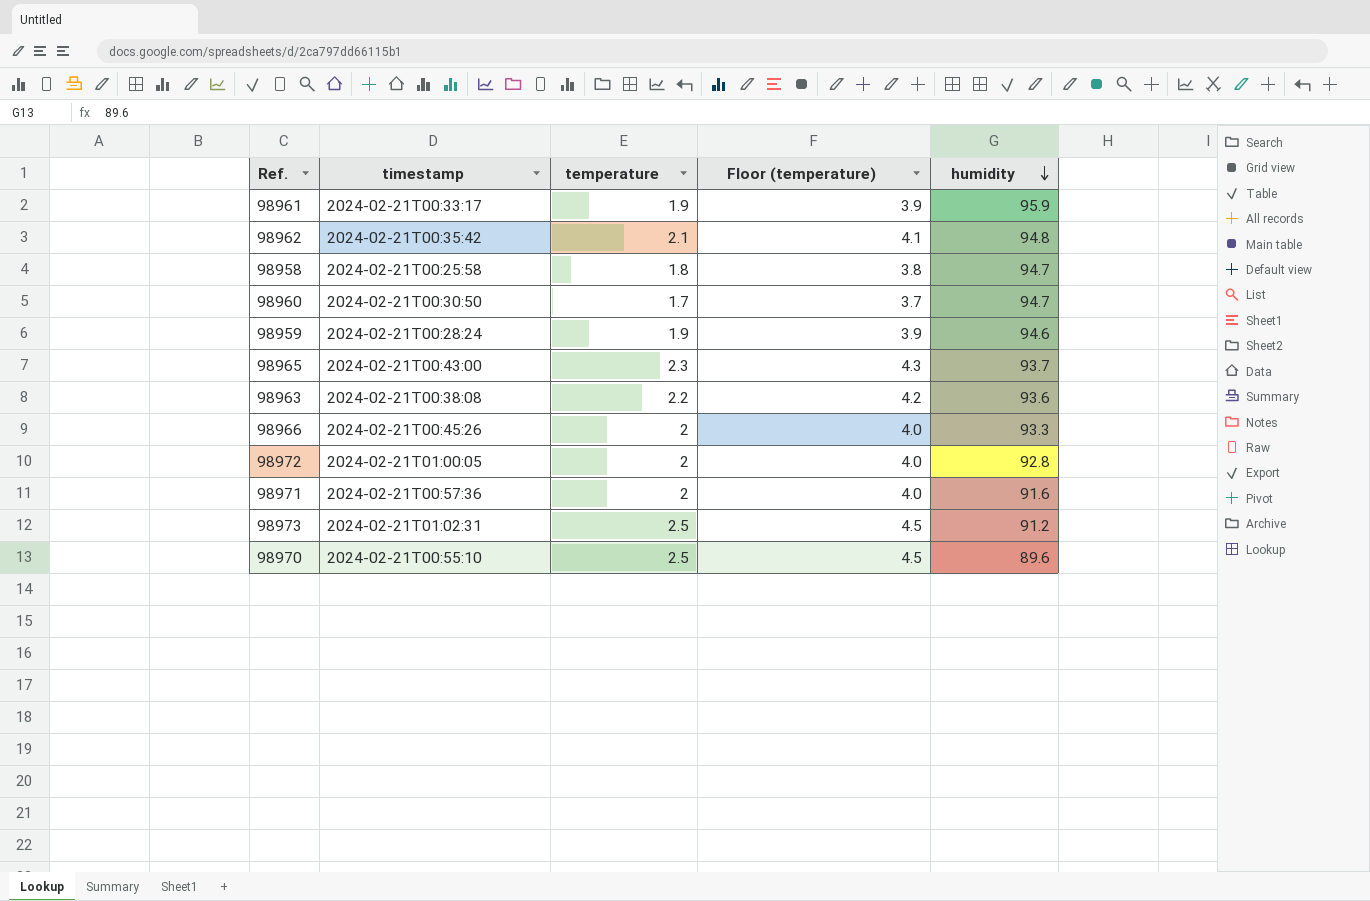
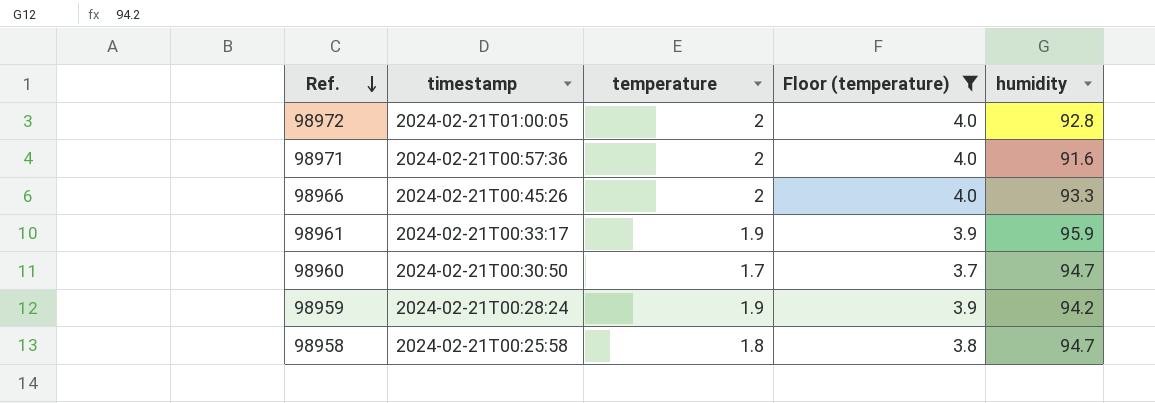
filter: none -> Floor (temperature) <= 4.0
row order: humidity descending -> Ref. descending
98959 | humidity: 94.6 -> 94.2

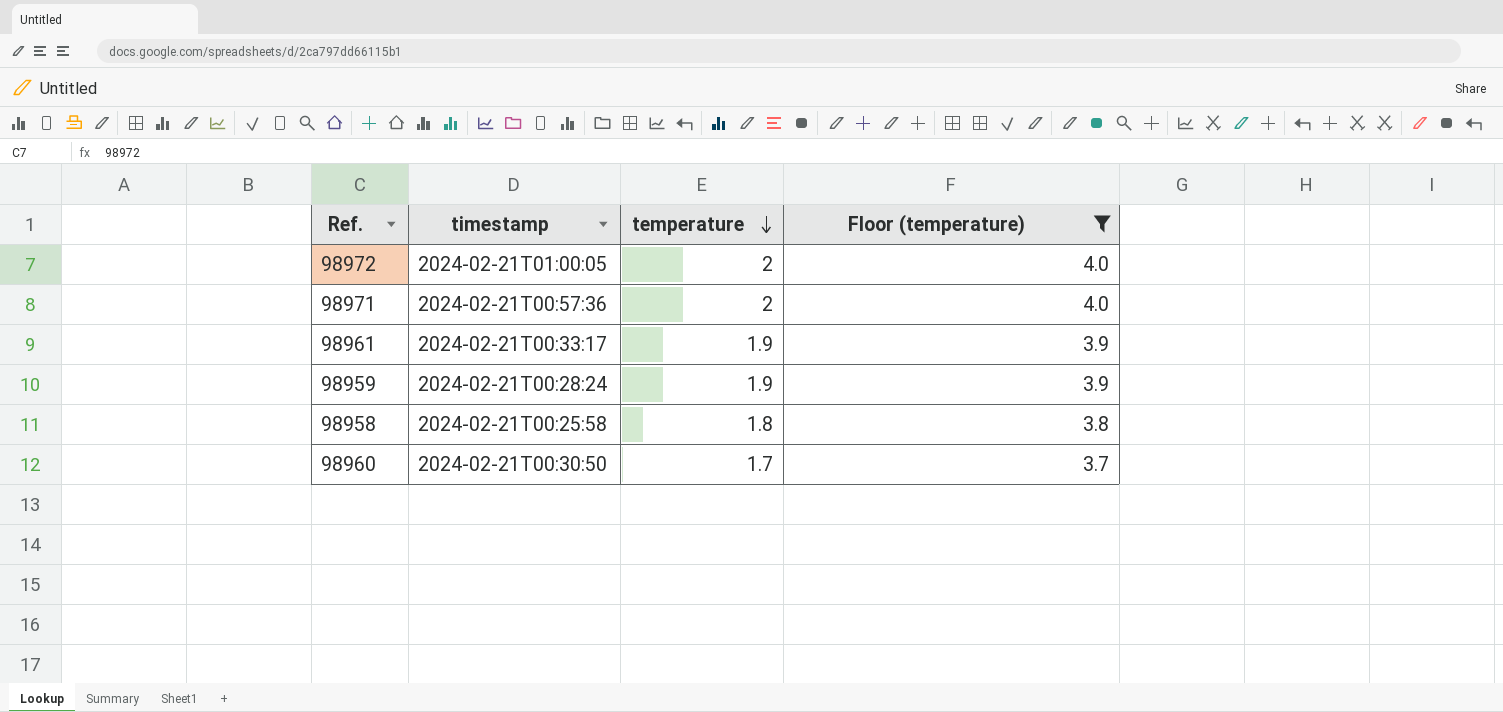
row order: Ref. descending -> temperature descending
column humidity | position: 5 -> none
row 98966: 2024-02-21T00:45:26 | 2 | 4.0 | 93.3 -> none

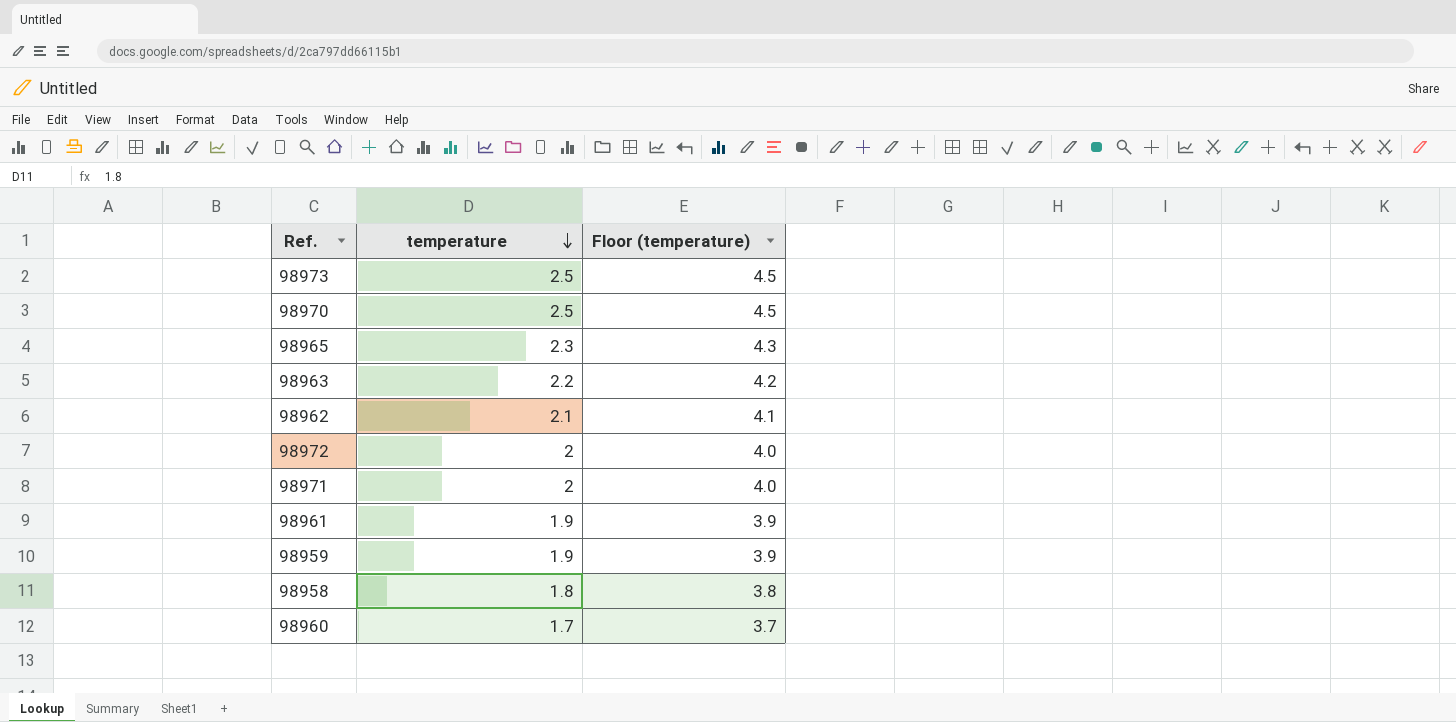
filter: Floor (temperature) <= 4.0 -> none
column timestamp | position: 2 -> none

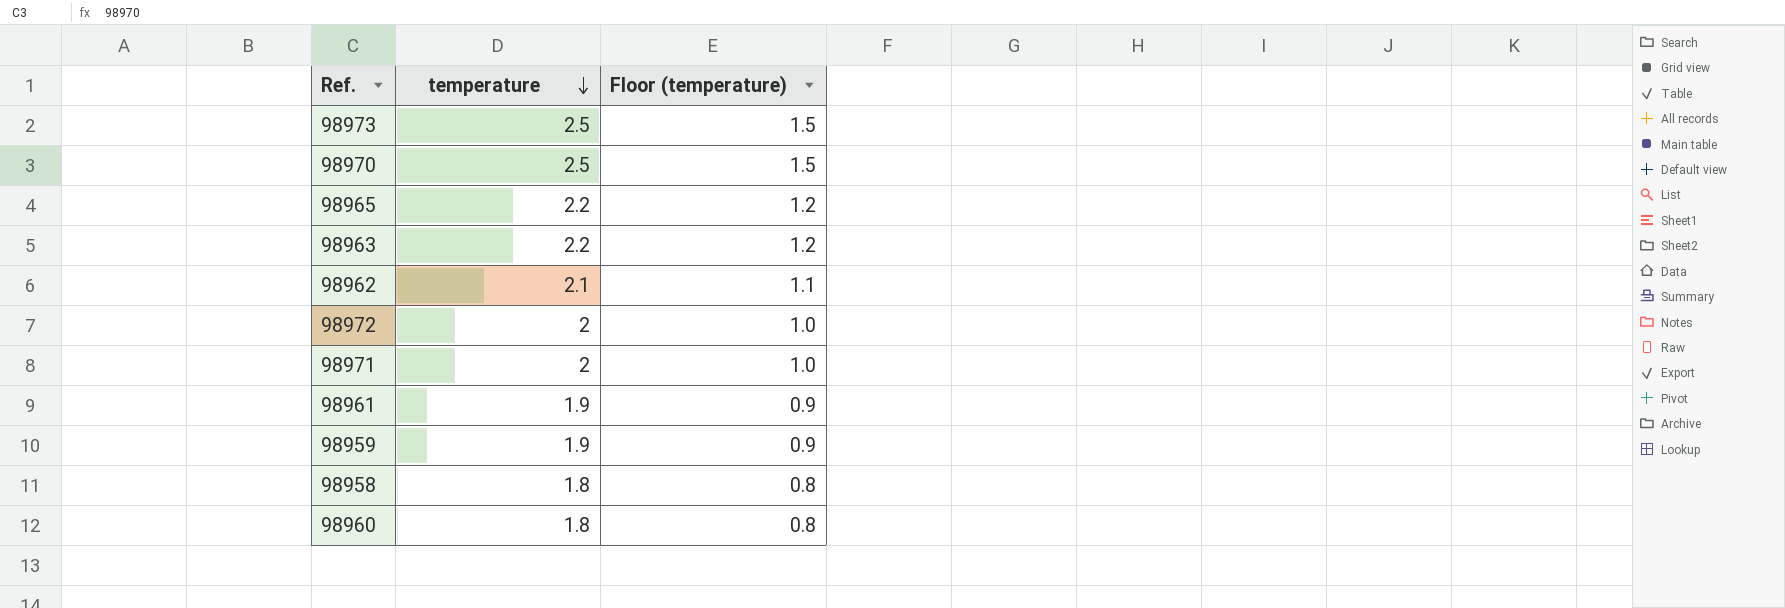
column Floor (temperature) | formula: [temperature] + 2 -> [temperature] - 1
98965 | temperature: 2.3 -> 2.2
98960 | temperature: 1.7 -> 1.8

